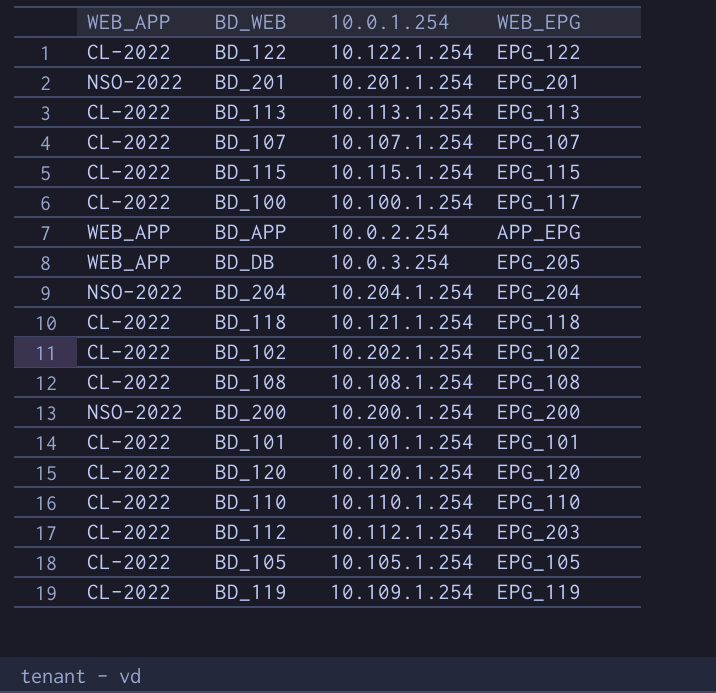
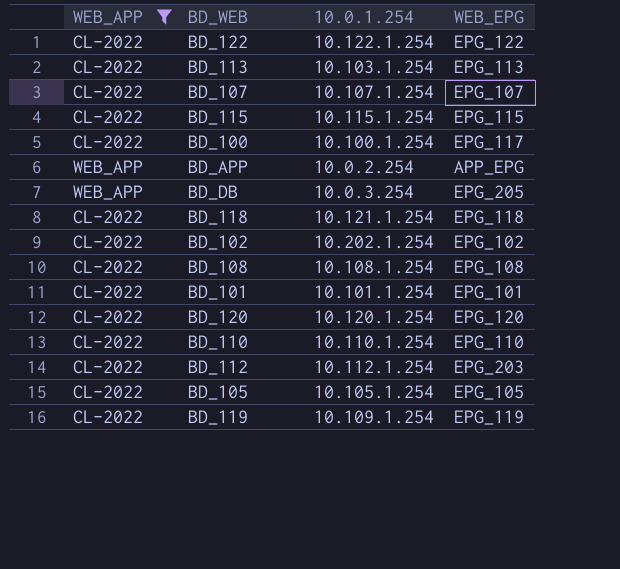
filter: none -> WEB_APP != NSO-2022
BD_113 | 10.0.1.254: 10.113.1.254 -> 10.103.1.254

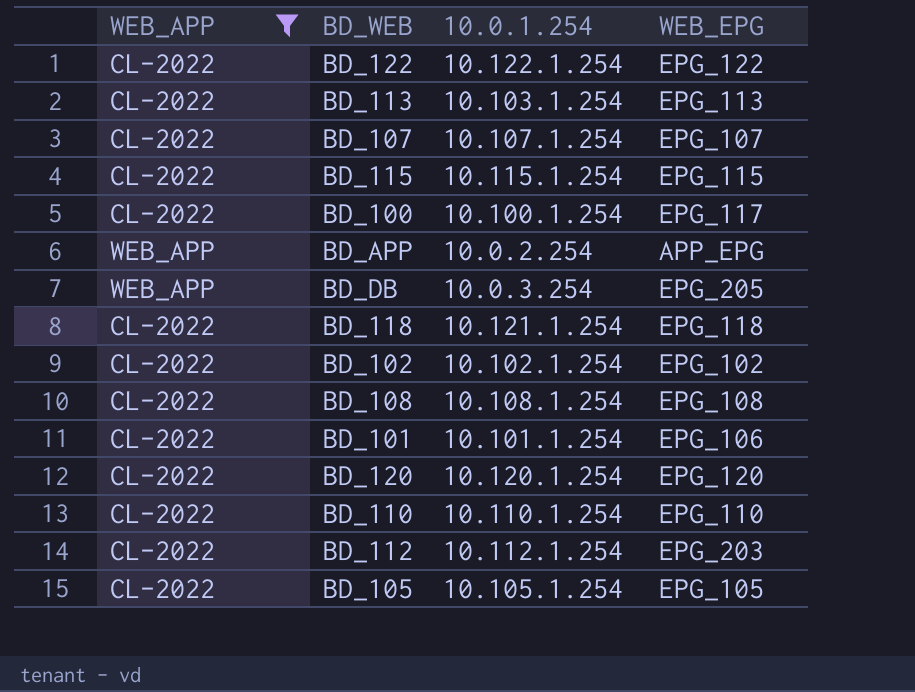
row BD_119: CL-2022 | 10.109.1.254 | EPG_119 -> none
BD_102 | 10.0.1.254: 10.202.1.254 -> 10.102.1.254
BD_101 | WEB_EPG: EPG_101 -> EPG_106

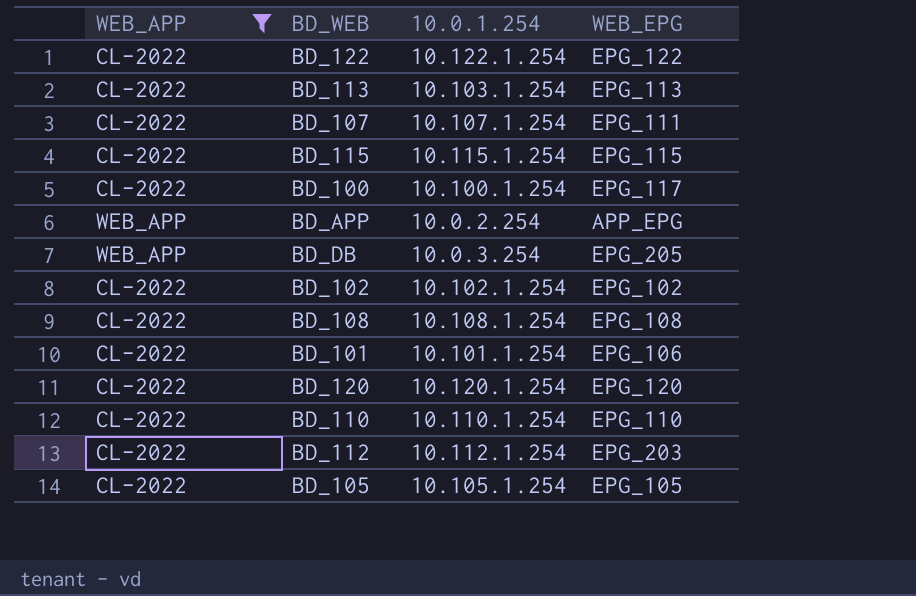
row BD_118: CL-2022 | 10.121.1.254 | EPG_118 -> none
BD_107 | WEB_EPG: EPG_107 -> EPG_111

